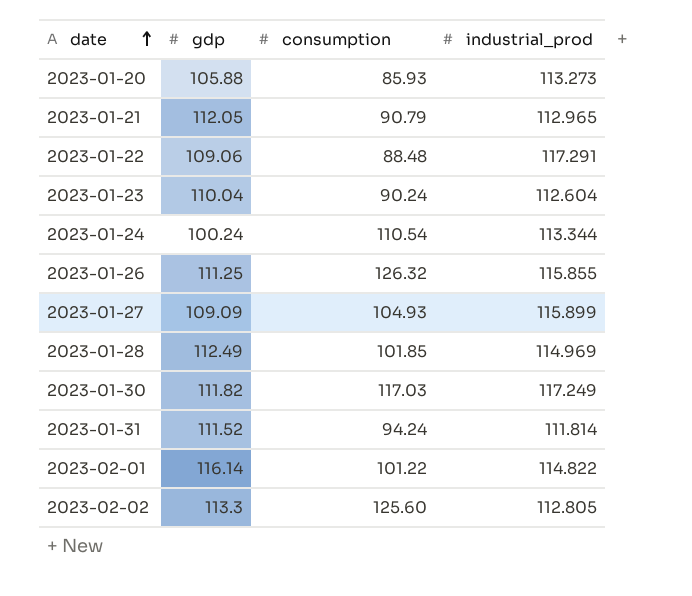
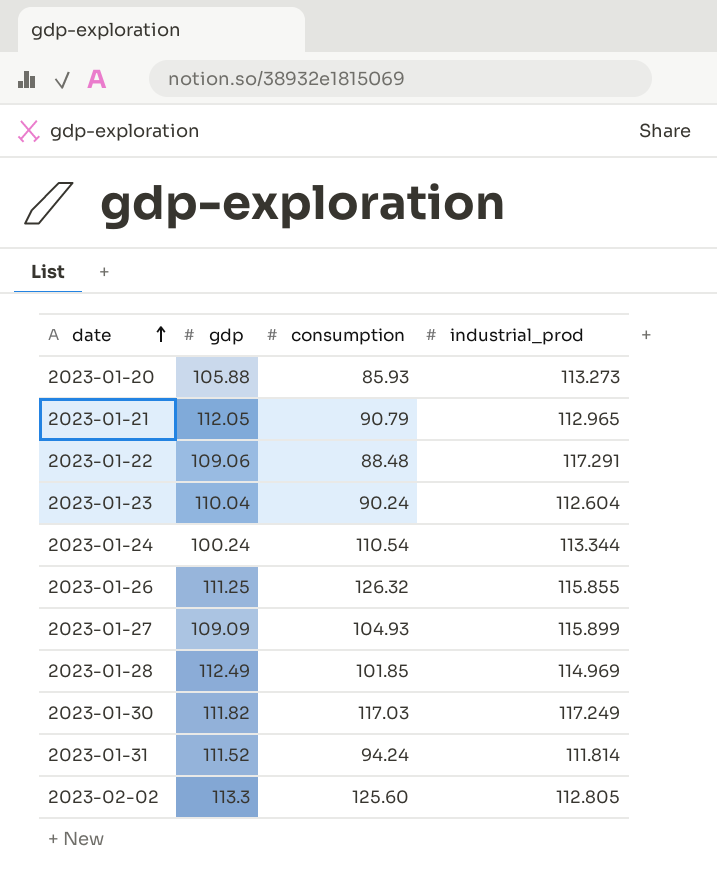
row 2023-02-01: 116.14 | 101.22 | 114.822 -> none

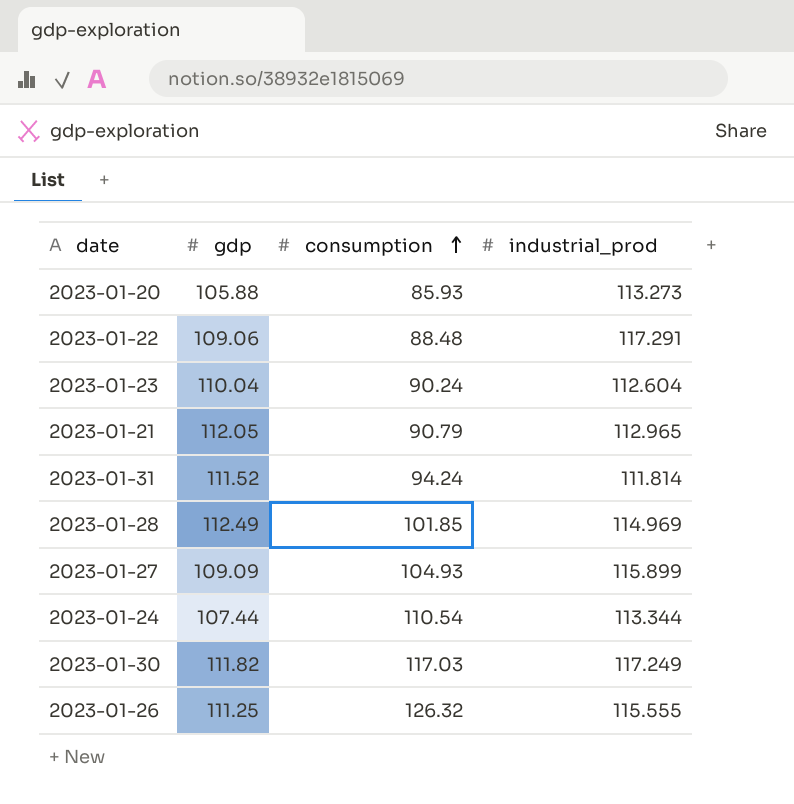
row order: date ascending -> consumption ascending
row 2023-02-02: 113.3 | 125.60 | 112.805 -> none
2023-01-24 | gdp: 100.24 -> 107.44
2023-01-26 | industrial_prod: 115.855 -> 115.555

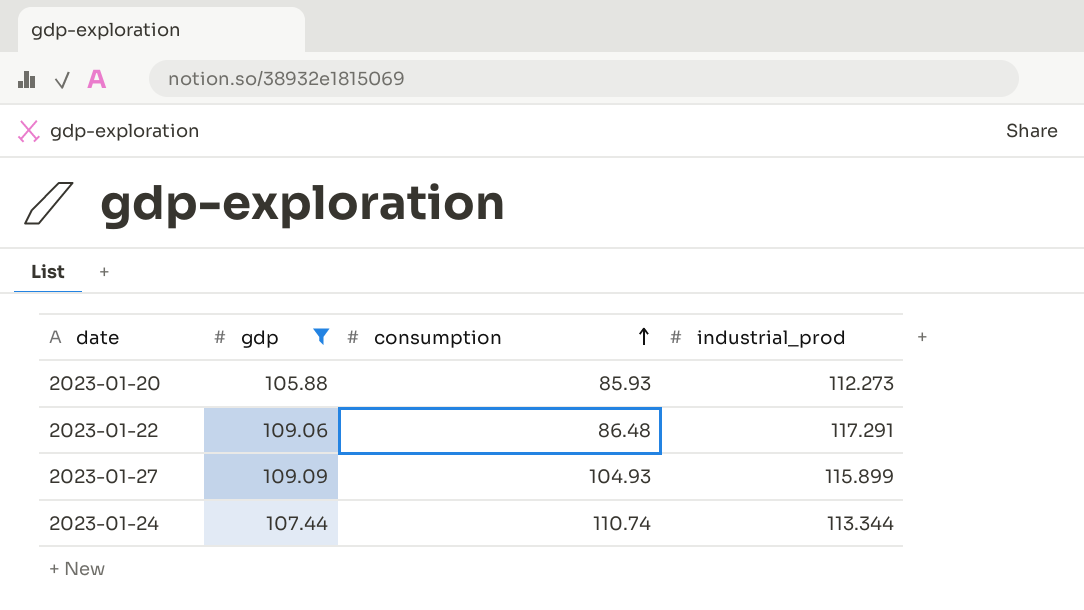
filter: none -> gdp <= 109.09
2023-01-20 | industrial_prod: 113.273 -> 112.273
2023-01-22 | consumption: 88.48 -> 86.48
2023-01-24 | consumption: 110.54 -> 110.74

